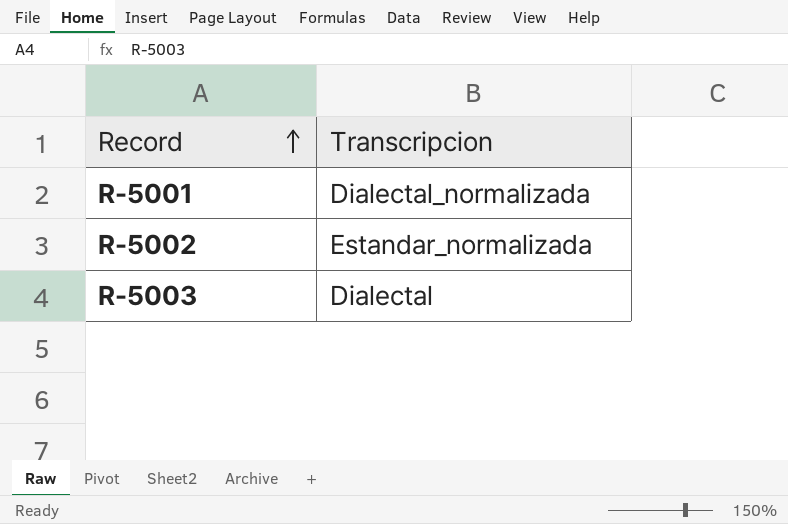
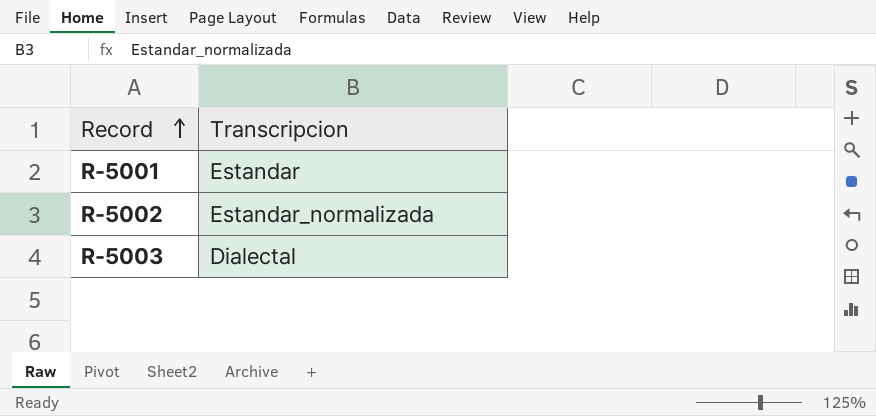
R-5001 | Transcripcion: Dialectal_normalizada -> Estandar

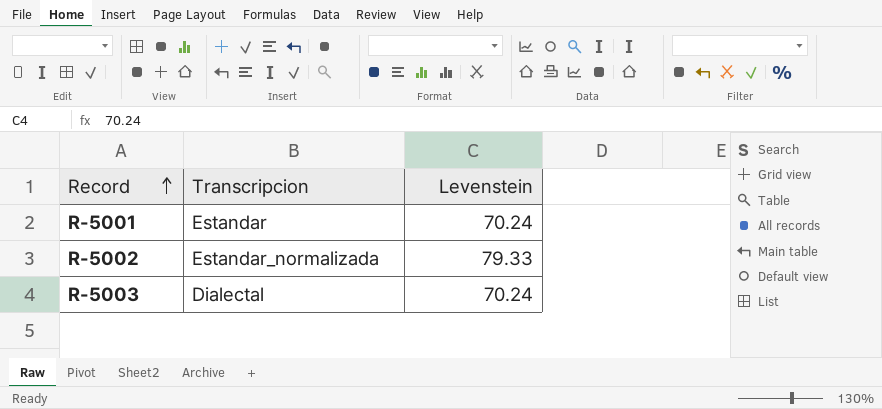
column Levenstein | position: none -> 3

